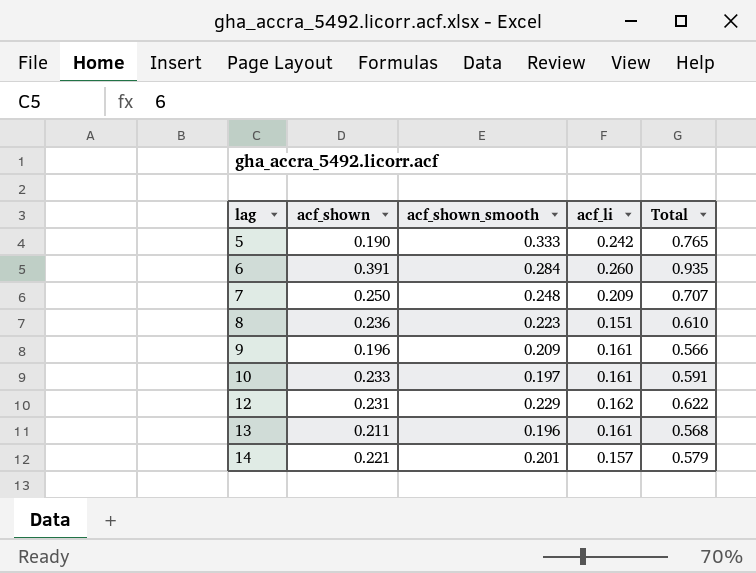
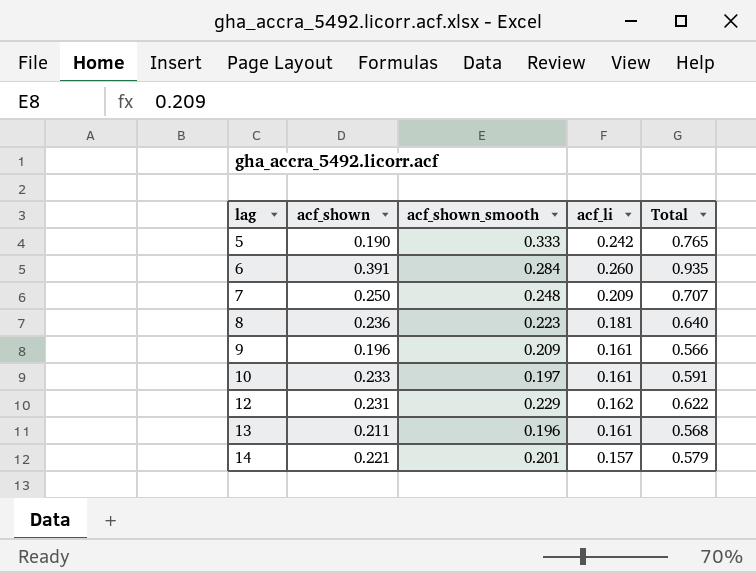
8 | acf_li: 0.151 -> 0.181
8 | Total: 0.610 -> 0.640

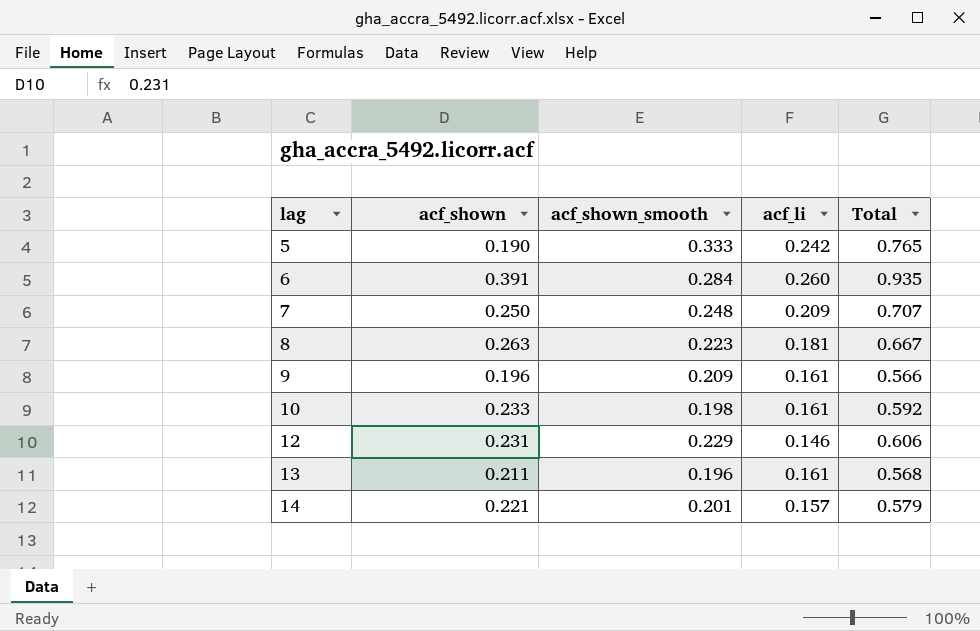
8 | acf_shown: 0.236 -> 0.263
8 | Total: 0.640 -> 0.667
10 | acf_shown_smooth: 0.197 -> 0.198
10 | Total: 0.591 -> 0.592
12 | acf_li: 0.162 -> 0.146
12 | Total: 0.622 -> 0.606

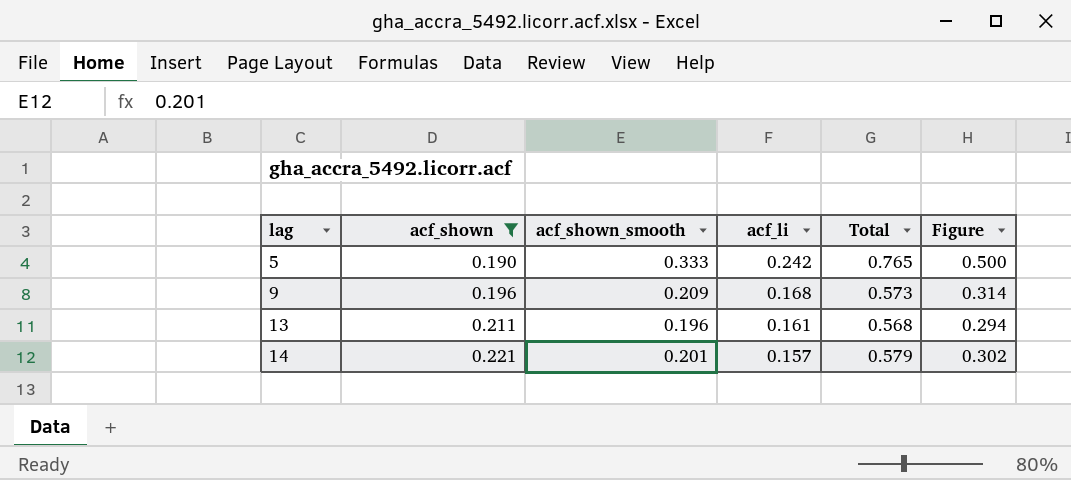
filter: none -> acf_shown <= 0.221
column Figure | formula: none -> [acf_shown_smooth] * 1.5
9 | acf_li: 0.161 -> 0.168
9 | Total: 0.566 -> 0.573

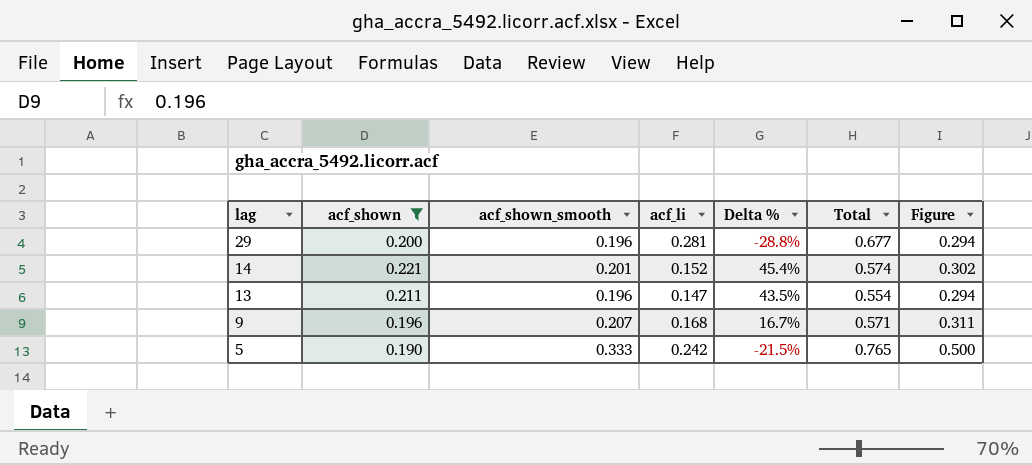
row order: lag ascending -> lag descending
column Delta % | formula: none -> ([acf_shown] - [acf_li]) / [acf_li]
row 29: none -> 0.200 | 0.196 | 0.281 | -28.8% | 0.677 | 0.294
14 | acf_li: 0.157 -> 0.152
14 | Total: 0.579 -> 0.574
13 | acf_li: 0.161 -> 0.147
13 | Total: 0.568 -> 0.554
9 | acf_shown_smooth: 0.209 -> 0.207
9 | Total: 0.573 -> 0.571
9 | Figure: 0.314 -> 0.311

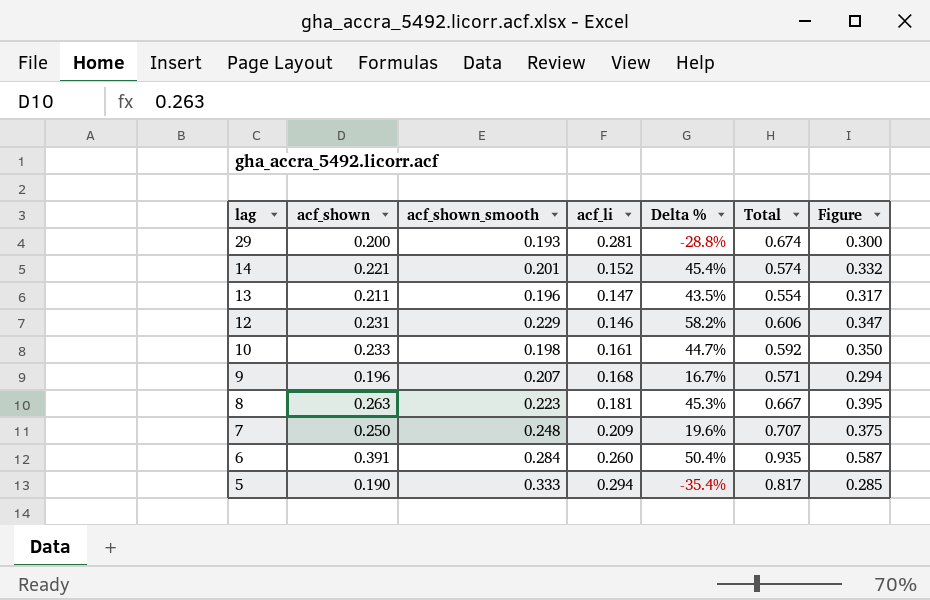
filter: acf_shown <= 0.221 -> none
column Figure | formula: [acf_shown_smooth] * 1.5 -> [acf_shown] * 1.5
29 | acf_shown_smooth: 0.196 -> 0.193
29 | Total: 0.677 -> 0.674
5 | acf_li: 0.242 -> 0.294
5 | Delta %: -21.5% -> -35.4%
5 | Total: 0.765 -> 0.817

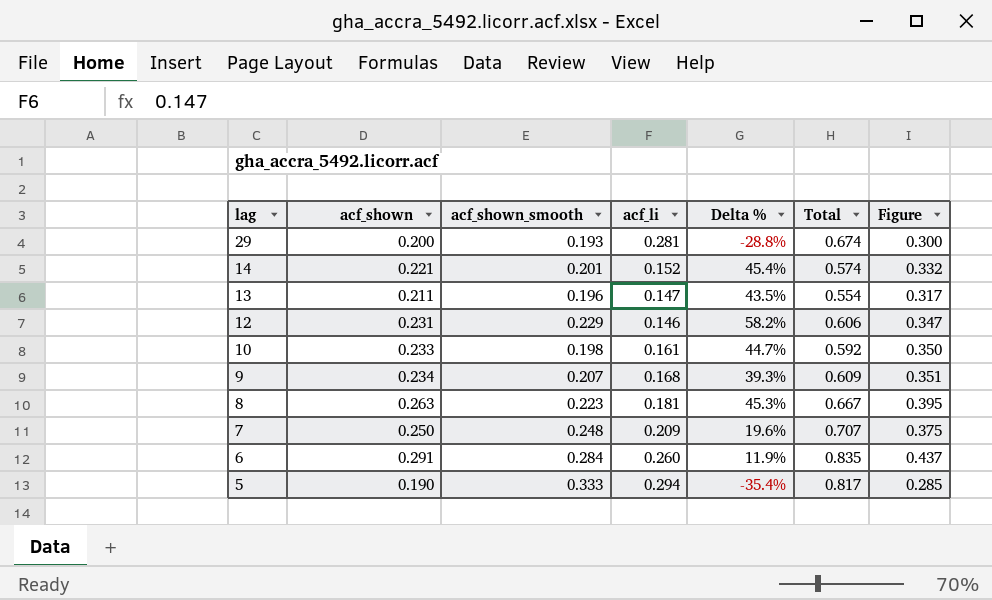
9 | acf_shown: 0.196 -> 0.234
9 | Delta %: 16.7% -> 39.3%
9 | Total: 0.571 -> 0.609
9 | Figure: 0.294 -> 0.351
6 | acf_shown: 0.391 -> 0.291
6 | Delta %: 50.4% -> 11.9%
6 | Total: 0.935 -> 0.835
6 | Figure: 0.587 -> 0.437

